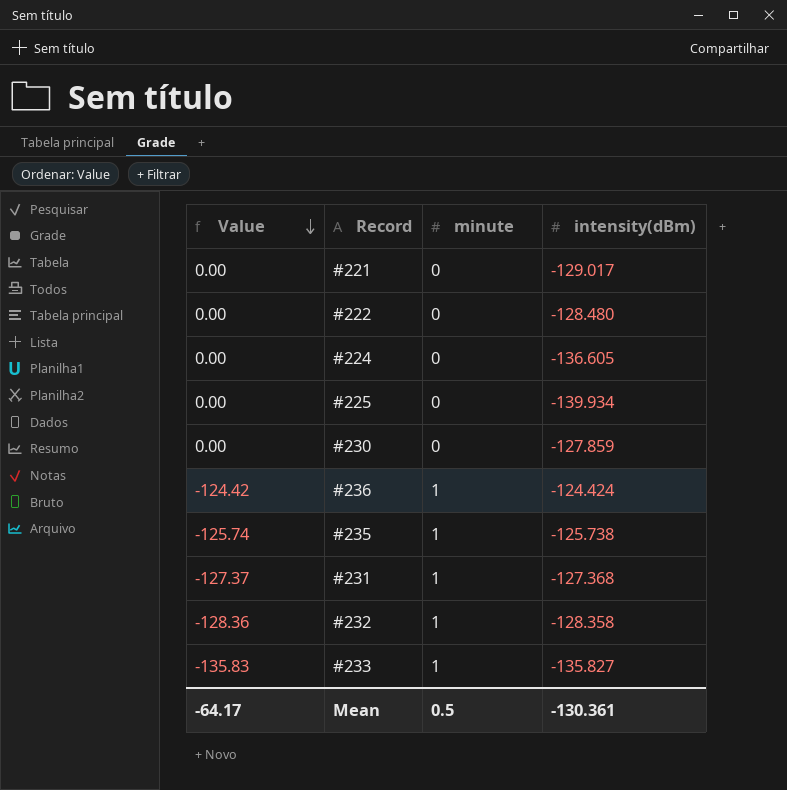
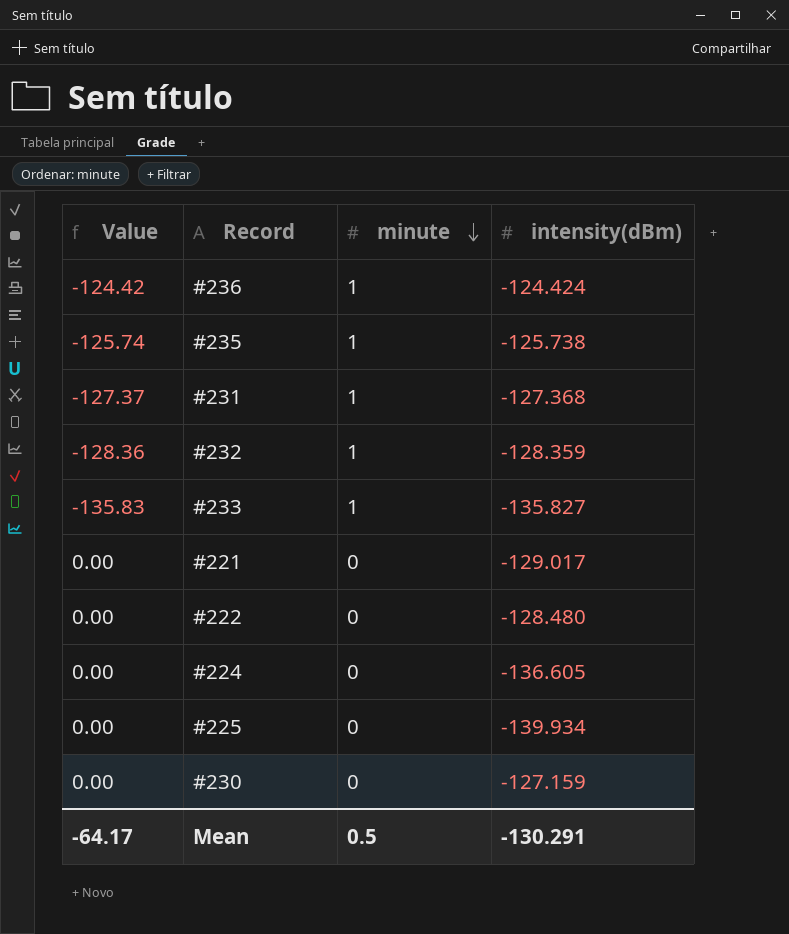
row order: Value descending -> minute descending
#232 | intensity(dBm): -128.358 -> -128.359
#230 | intensity(dBm): -127.859 -> -127.159
Mean | intensity(dBm): -130.361 -> -130.291

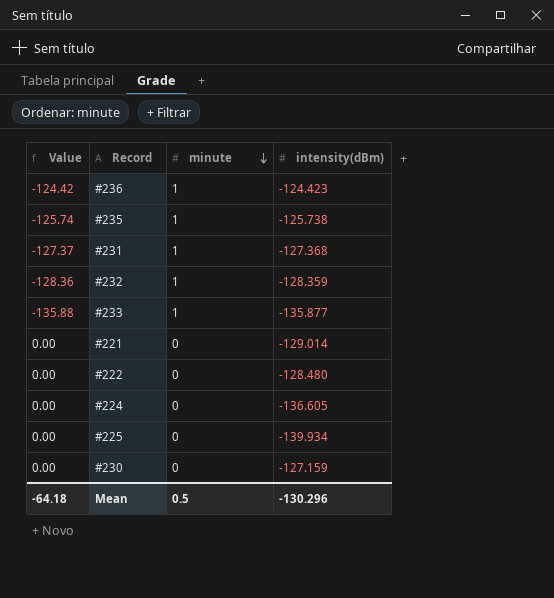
#236 | intensity(dBm): -124.424 -> -124.423
#233 | Value: -135.83 -> -135.88
#233 | intensity(dBm): -135.827 -> -135.877
#221 | intensity(dBm): -129.017 -> -129.014
Mean | Value: -64.17 -> -64.18
Mean | intensity(dBm): -130.291 -> -130.296

